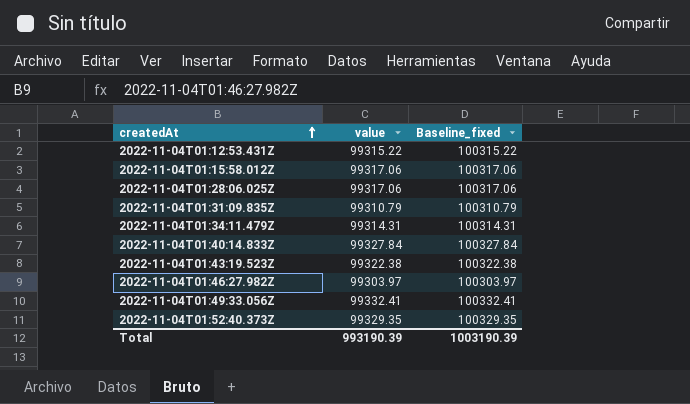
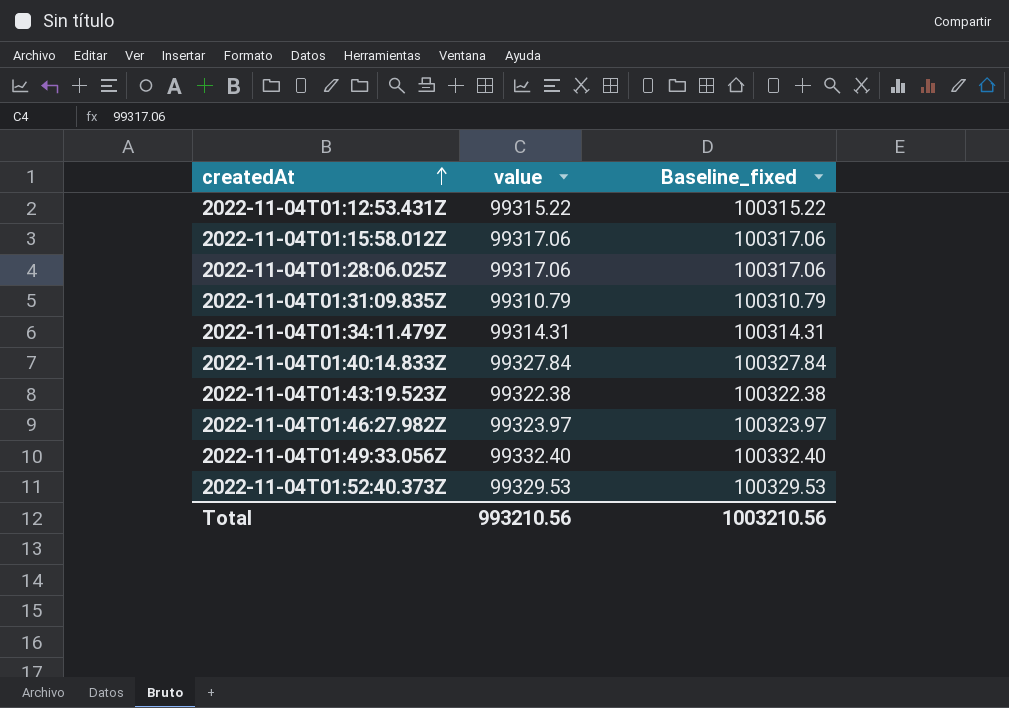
2022-11-04T01:46:27.982Z | value: 99303.97 -> 99323.97
2022-11-04T01:46:27.982Z | Baseline_fixed: 100303.97 -> 100323.97
2022-11-04T01:49:33.056Z | value: 99332.41 -> 99332.40
2022-11-04T01:49:33.056Z | Baseline_fixed: 100332.41 -> 100332.40
2022-11-04T01:52:40.373Z | value: 99329.35 -> 99329.53
2022-11-04T01:52:40.373Z | Baseline_fixed: 100329.35 -> 100329.53
Total | value: 993190.39 -> 993210.56
Total | Baseline_fixed: 1003190.39 -> 1003210.56

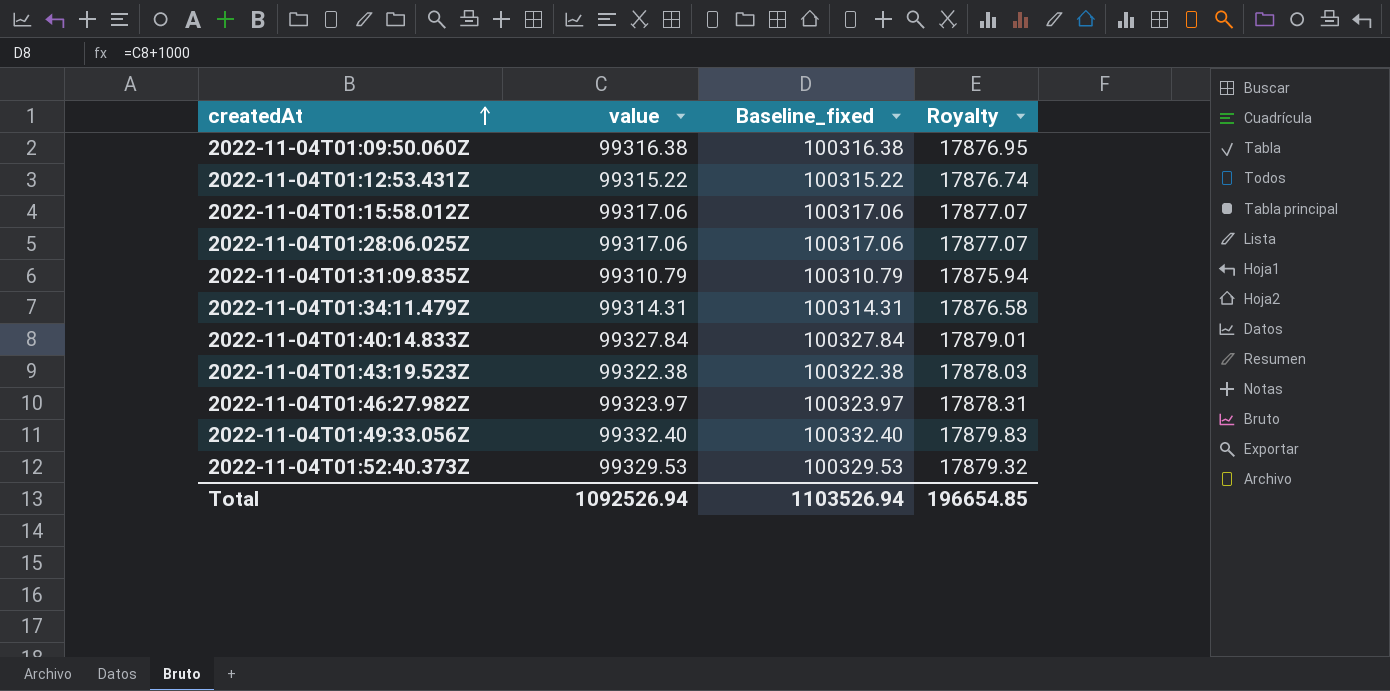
column Royalty | formula: none -> [value] * 0.18
row 2022-11-04T01:09:50.060Z: none -> 99316.38 | 100316.38 | 17876.95
Total | value: 993210.56 -> 1092526.94
Total | Baseline_fixed: 1003210.56 -> 1103526.94

